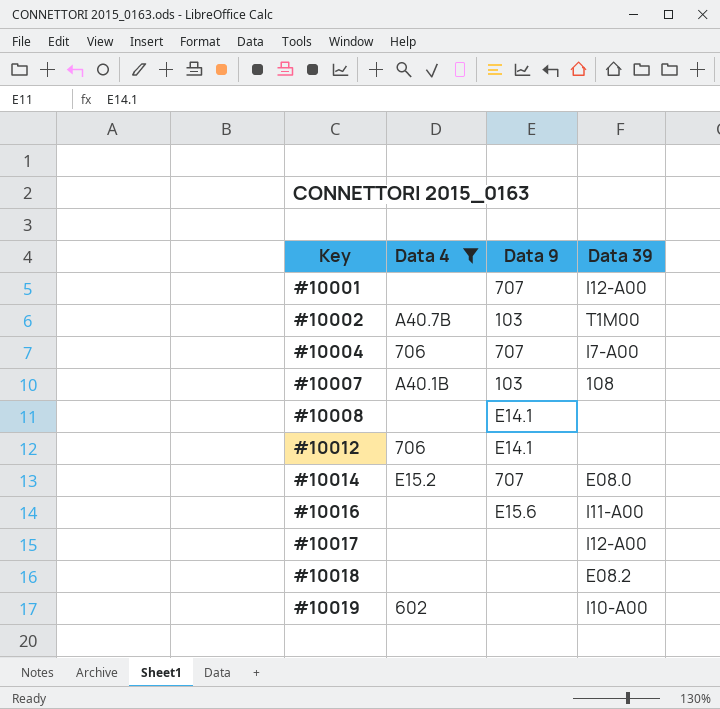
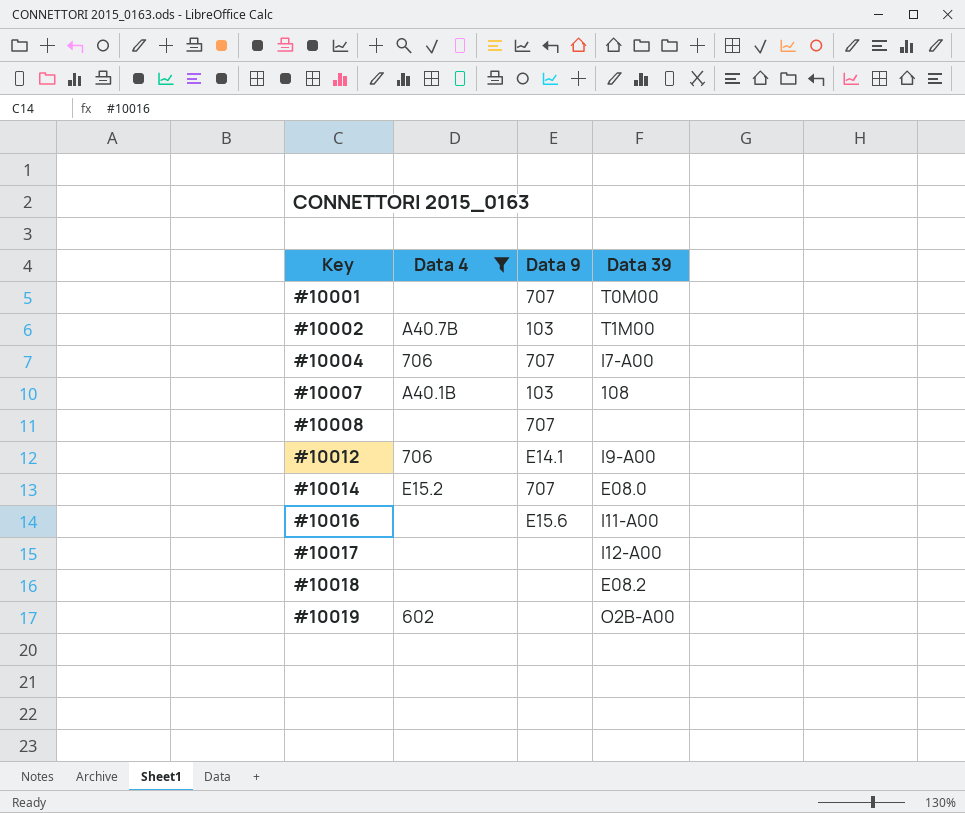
#10001 | Data 39: I12-A00 -> T0M00
#10008 | Data 9: E14.1 -> 707
#10012 | Data 39: none -> I9-A00
#10019 | Data 39: I10-A00 -> O2B-A00

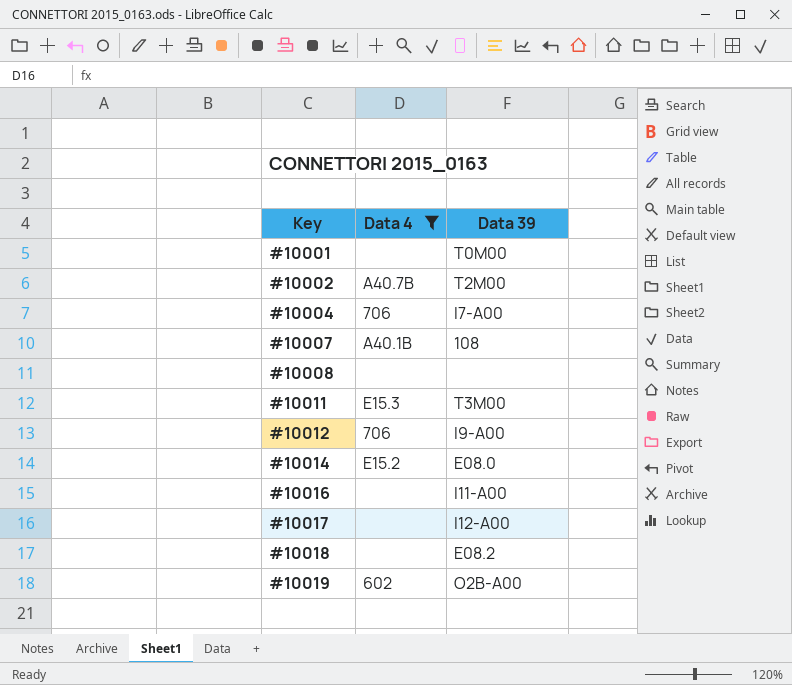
column Data 9 | position: 3 -> none
#10002 | Data 39: T1M00 -> T2M00
row #10011: none -> E15.3 | T3M00

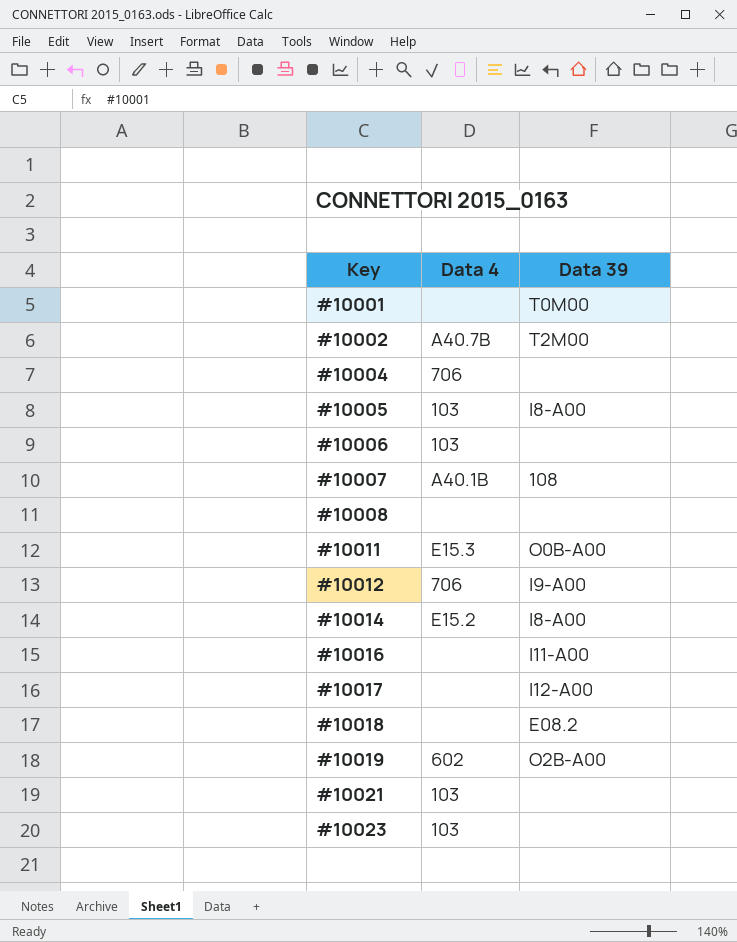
filter: Data 4 != 103 -> none
#10004 | Data 39: I7-A00 -> none
#10011 | Data 39: T3M00 -> O0B-A00
#10014 | Data 39: E08.0 -> I8-A00

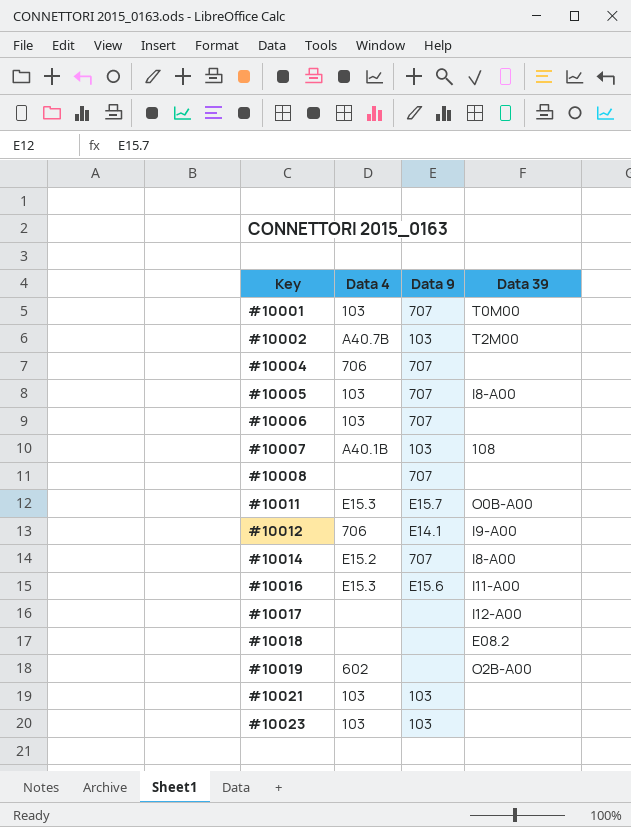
column Data 9 | position: none -> 3
#10001 | Data 4: none -> 103
#10016 | Data 4: none -> E15.3

